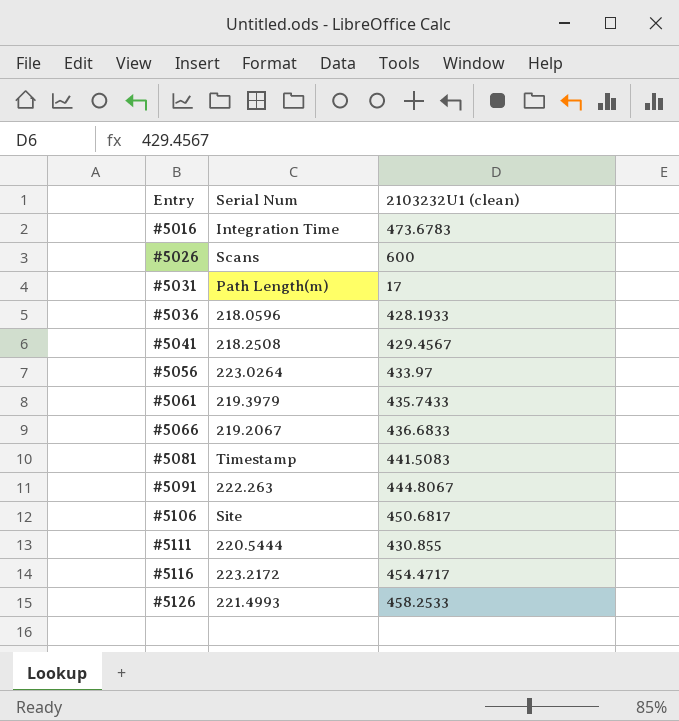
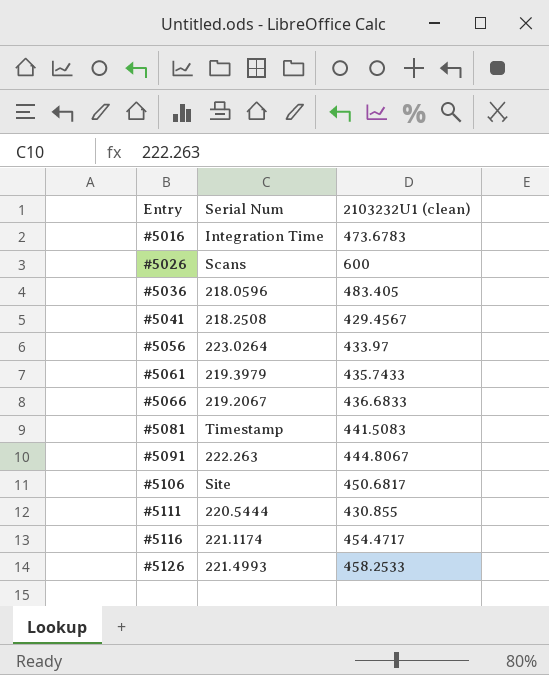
row #5031: Path Length(m) | 17 -> none
#5036 | 2103232U1 (clean): 428.1933 -> 483.405
#5116 | Serial Num: 223.2172 -> 221.1174

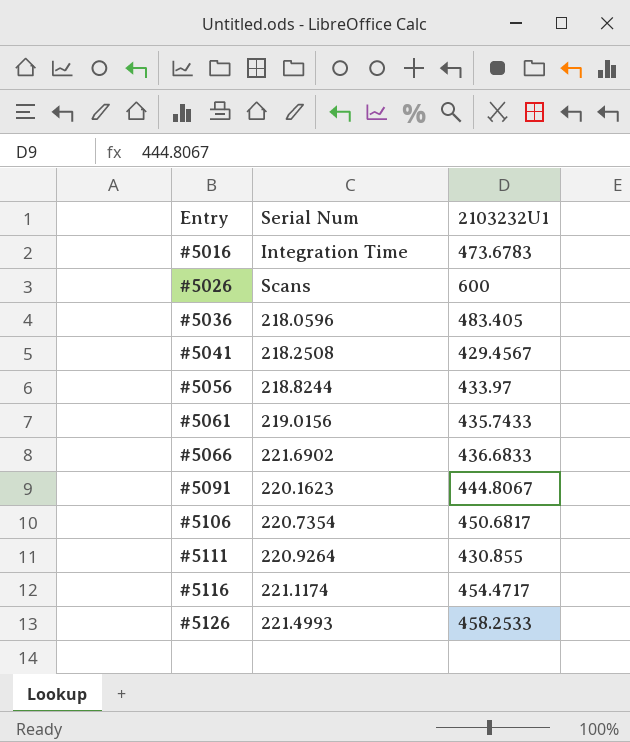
column name: 2103232U1 (clean) -> 2103232U1
row #5081: Timestamp | 441.5083 -> none
#5056 | Serial Num: 223.0264 -> 218.8244
#5061 | Serial Num: 219.3979 -> 219.0156
#5066 | Serial Num: 219.2067 -> 221.6902
#5091 | Serial Num: 222.263 -> 220.1623
#5106 | Serial Num: Site -> 220.7354
#5111 | Serial Num: 220.5444 -> 220.9264

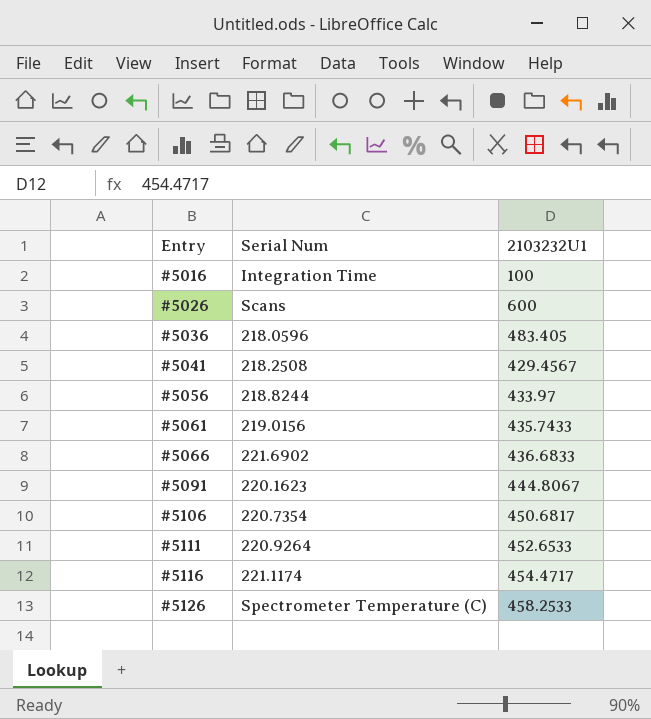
#5016 | 2103232U1: 473.6783 -> 100
#5111 | 2103232U1: 430.855 -> 452.6533
#5126 | Serial Num: 221.4993 -> Spectrometer Temperature (C)

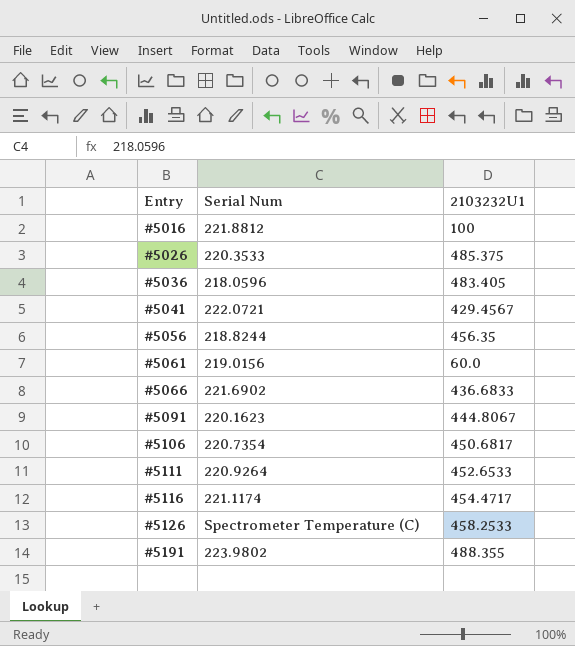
#5016 | Serial Num: Integration Time -> 221.8812
#5026 | Serial Num: Scans -> 220.3533
#5026 | 2103232U1: 600 -> 485.375
#5041 | Serial Num: 218.2508 -> 222.0721
#5056 | 2103232U1: 433.97 -> 456.35
#5061 | 2103232U1: 435.7433 -> 60.0
row #5191: none -> 223.9802 | 488.355

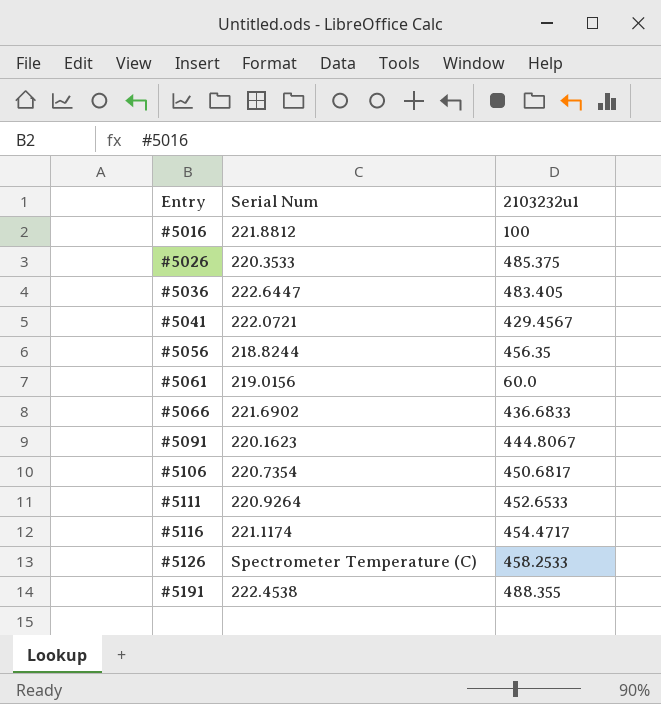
column name: 2103232U1 -> 2103232u1
#5036 | Serial Num: 218.0596 -> 222.6447
#5191 | Serial Num: 223.9802 -> 222.4538

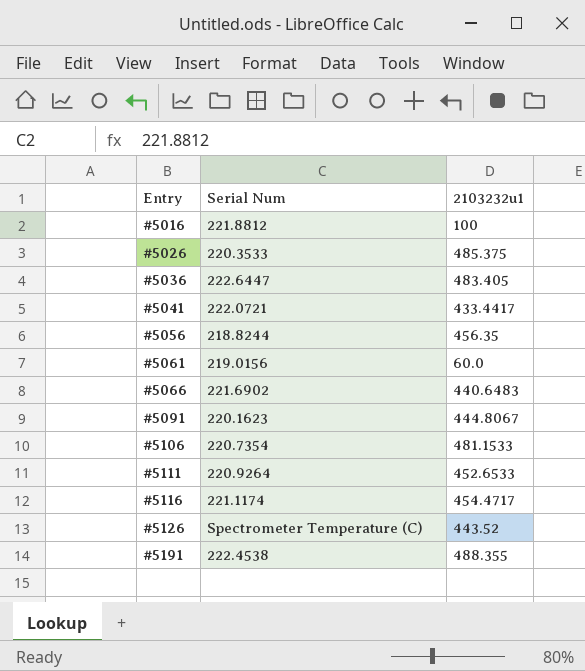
#5041 | 2103232u1: 429.4567 -> 433.4417
#5066 | 2103232u1: 436.6833 -> 440.6483
#5106 | 2103232u1: 450.6817 -> 481.1533
#5126 | 2103232u1: 458.2533 -> 443.52

